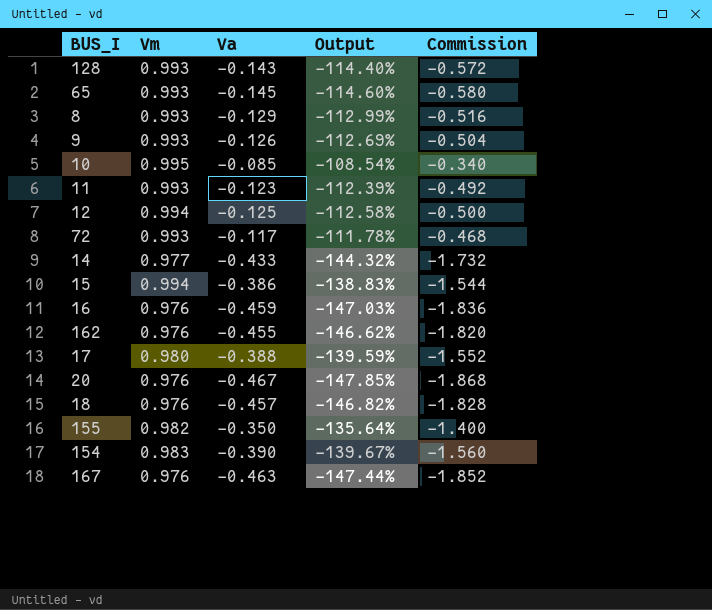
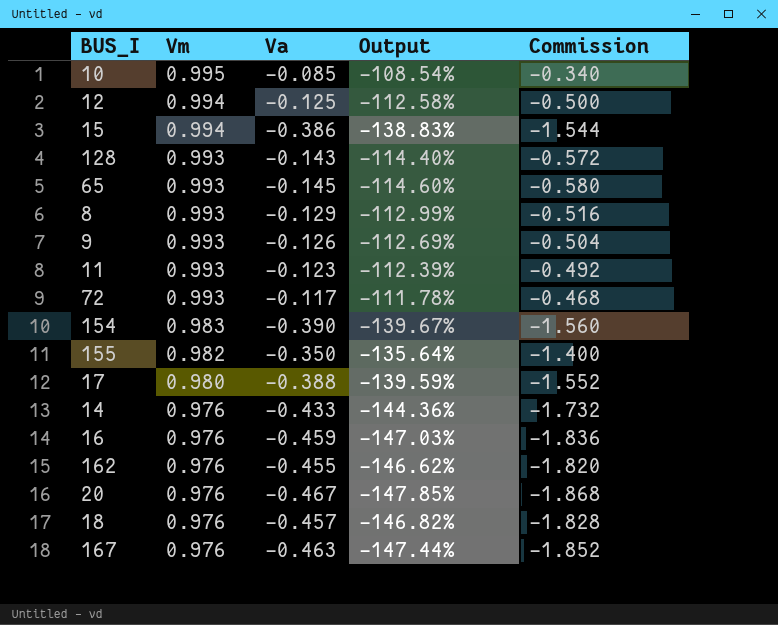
row order: none -> Vm descending
14 | Vm: 0.977 -> 0.976
14 | Output: -144.32% -> -144.36%

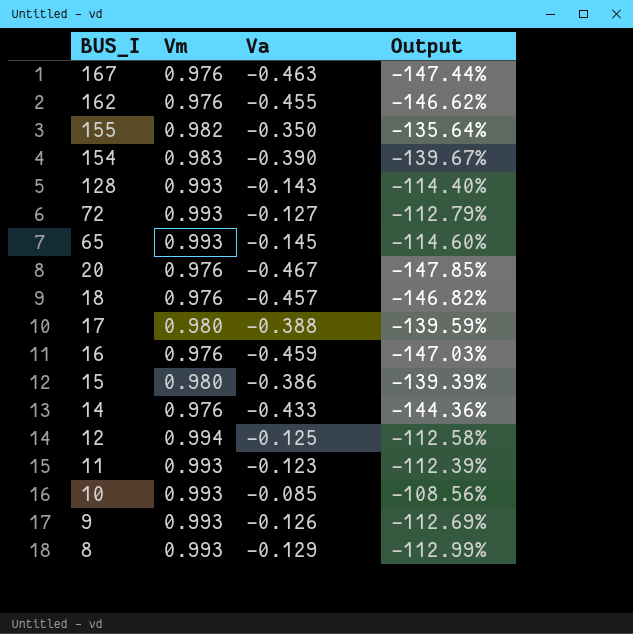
row order: Vm descending -> BUS_I descending
column Commission | formula: [Va] * 4 -> none
72 | Va: -0.117 -> -0.127
72 | Output: -111.78% -> -112.79%
15 | Vm: 0.994 -> 0.980
15 | Output: -138.83% -> -139.39%
10 | Vm: 0.995 -> 0.993
10 | Output: -108.54% -> -108.56%

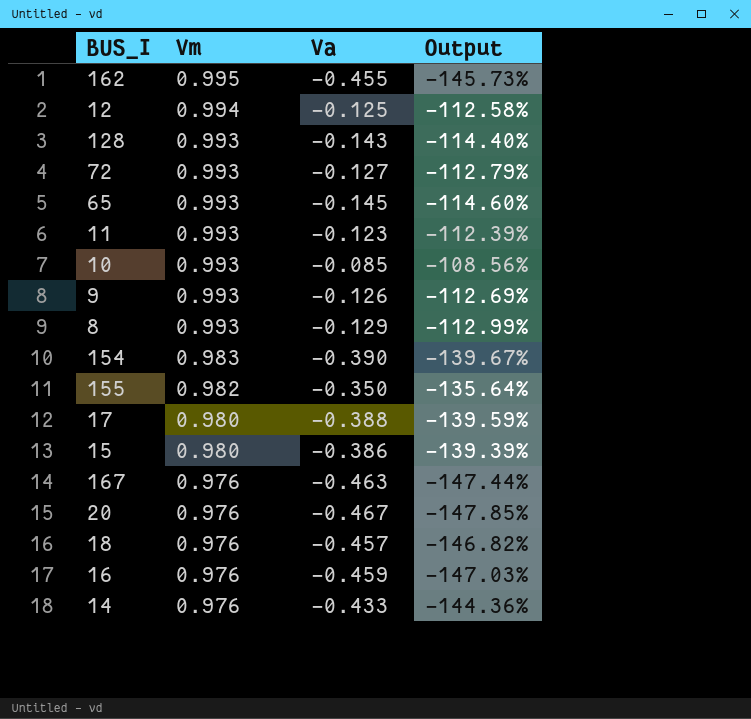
row order: BUS_I descending -> Vm descending
162 | Vm: 0.976 -> 0.995
162 | Output: -146.62% -> -145.73%

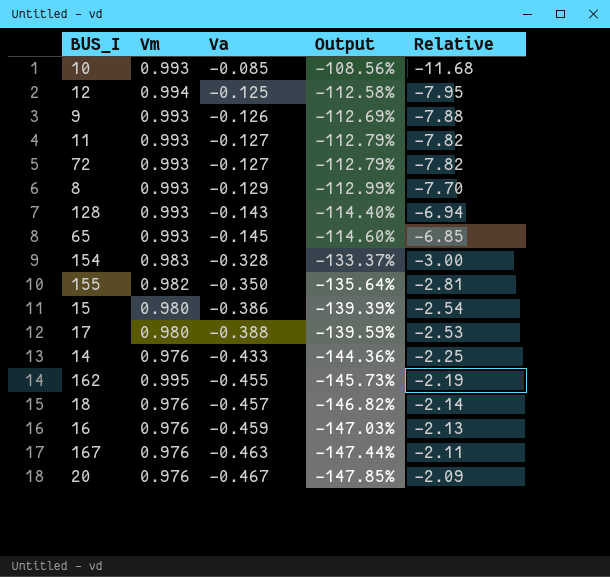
row order: Vm descending -> Va descending
column Relative | formula: none -> [Vm] / [Va]
11 | Va: -0.123 -> -0.127
11 | Output: -112.39% -> -112.79%
154 | Va: -0.390 -> -0.328
154 | Output: -139.67% -> -133.37%

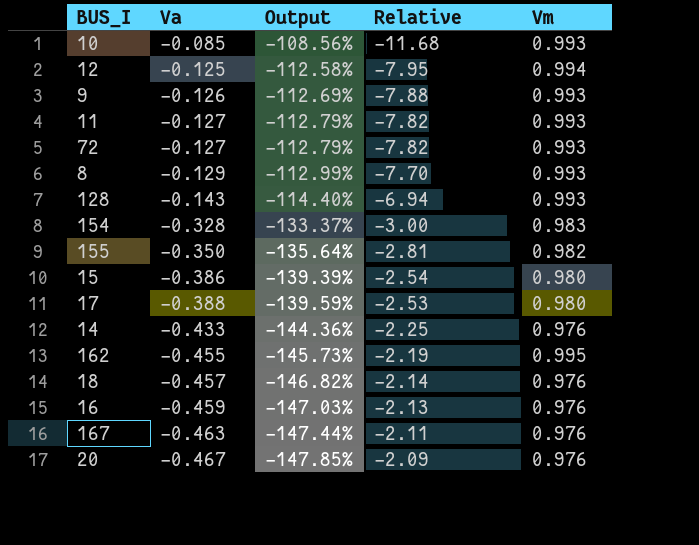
column Vm | position: 2 -> 5
row 65: 0.993 | -0.145 | -114.60% | -6.85 -> none

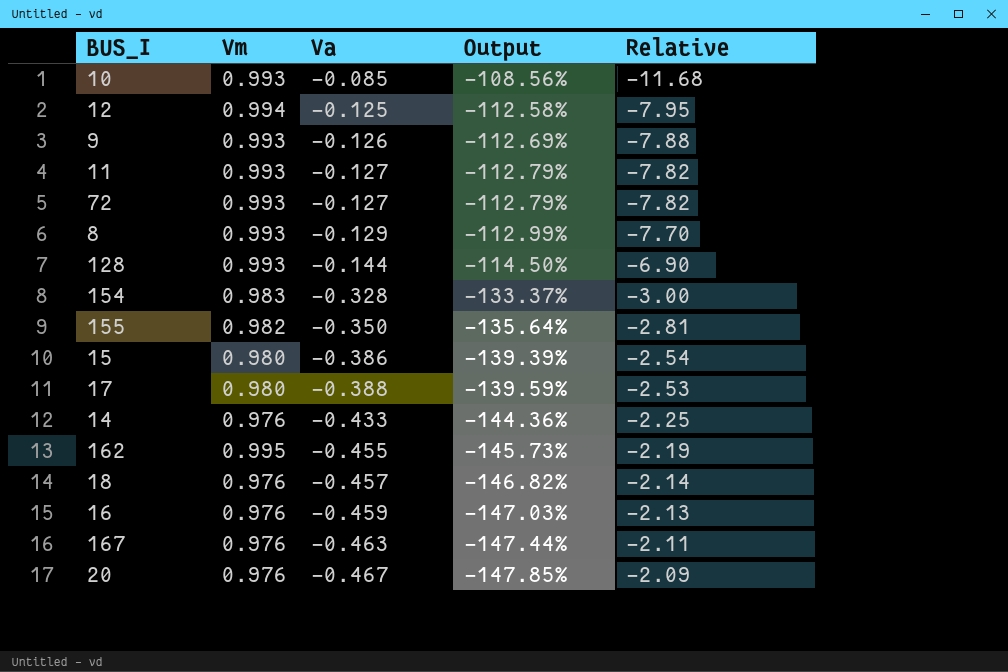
column Vm | position: 5 -> 2
128 | Va: -0.143 -> -0.144
128 | Output: -114.40% -> -114.50%
128 | Relative: -6.94 -> -6.90

